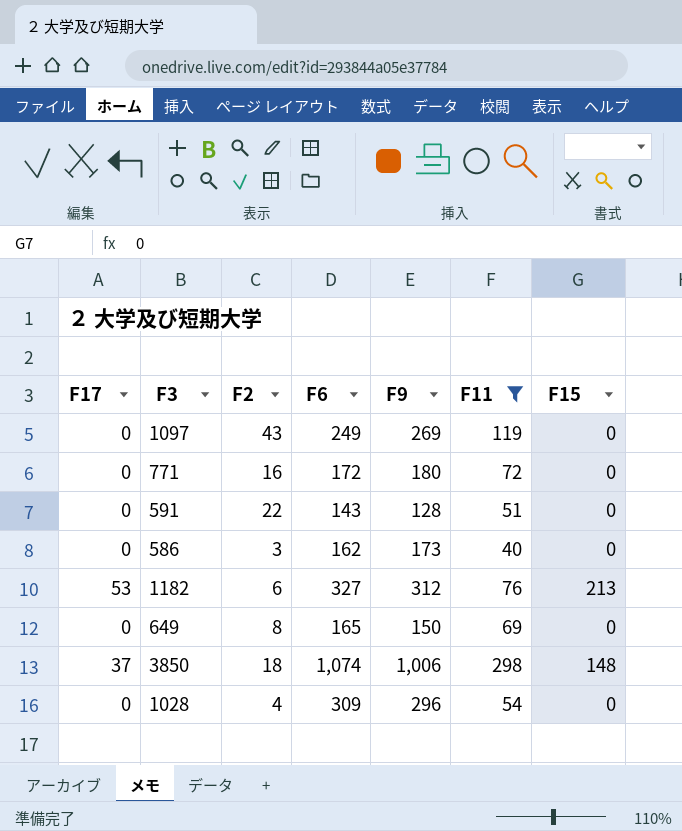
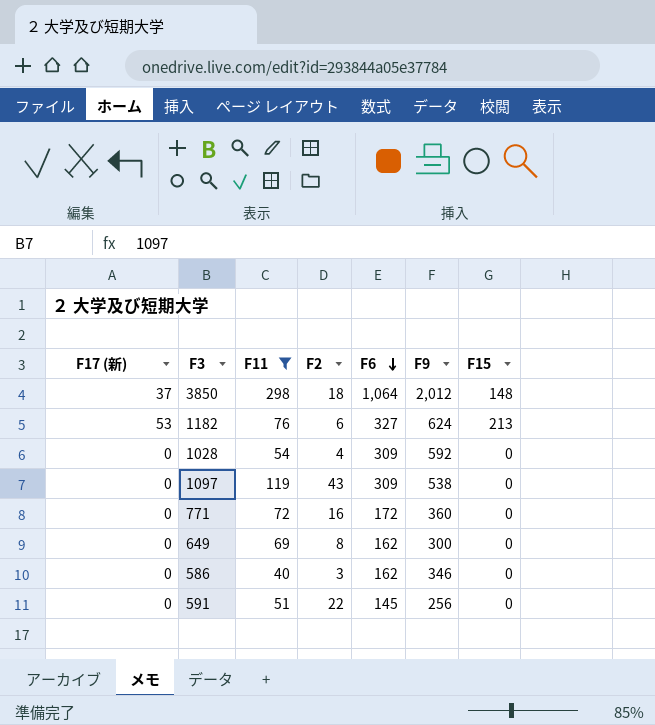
row order: none -> F6 descending
column name: F17 -> F17 (新)
column F11 | position: 6 -> 3
3850 | F6: 1,074 -> 1,064
3850 | F9: 1,006 -> 2,012
1182 | F9: 312 -> 624
1028 | F9: 296 -> 592
1097 | F6: 249 -> 309
1097 | F9: 269 -> 538
771 | F9: 180 -> 360
649 | F6: 165 -> 162
649 | F9: 150 -> 300
586 | F9: 173 -> 346
591 | F6: 143 -> 145
591 | F9: 128 -> 256

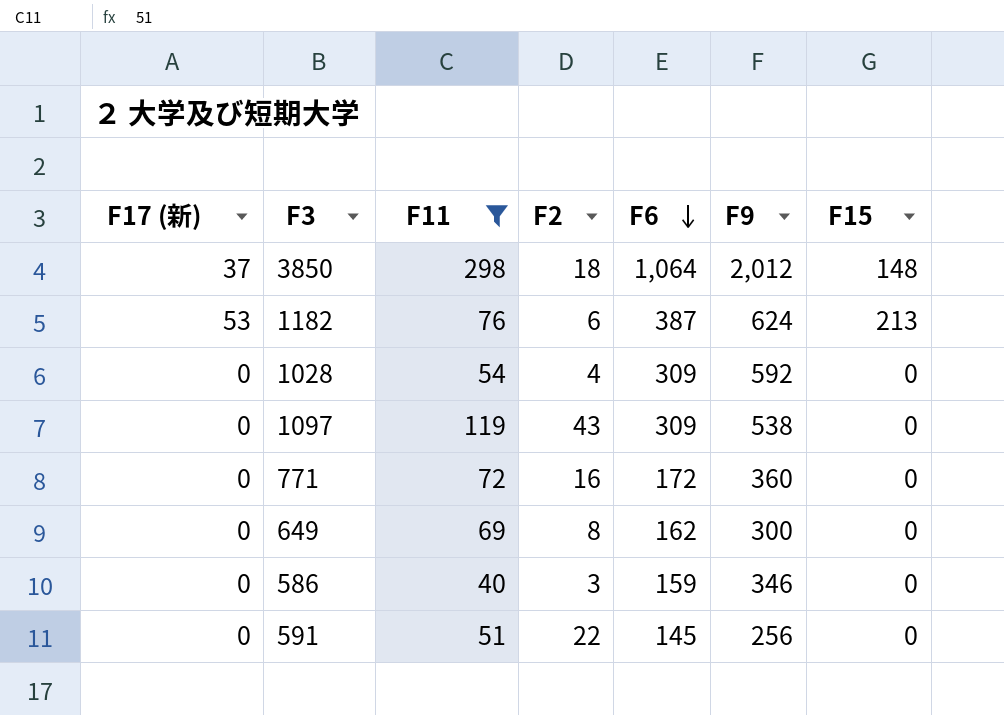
1182 | F6: 327 -> 387
586 | F6: 162 -> 159

